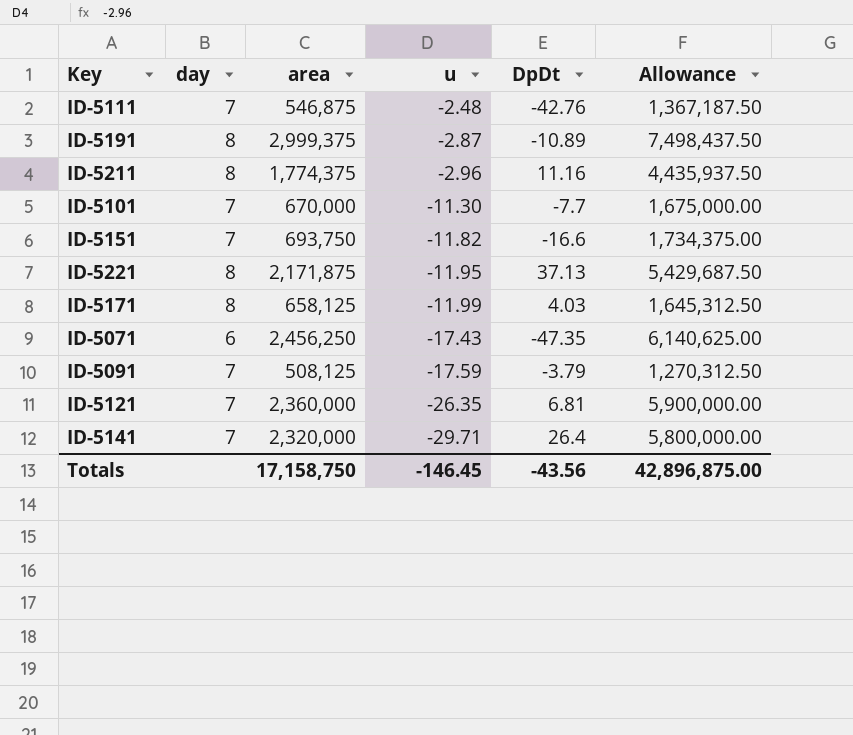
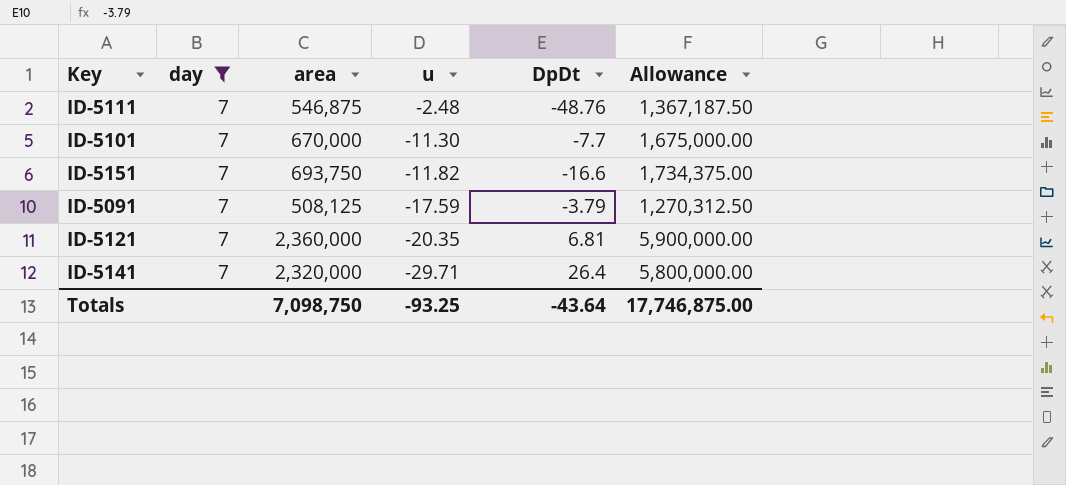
filter: none -> day = 7
ID-5111 | DpDt: -42.76 -> -48.76
ID-5121 | u: -26.35 -> -20.35
Totals | area: 17,158,750 -> 7,098,750
Totals | u: -146.45 -> -93.25
Totals | DpDt: -43.56 -> -43.64
Totals | Allowance: 42,896,875.00 -> 17,746,875.00

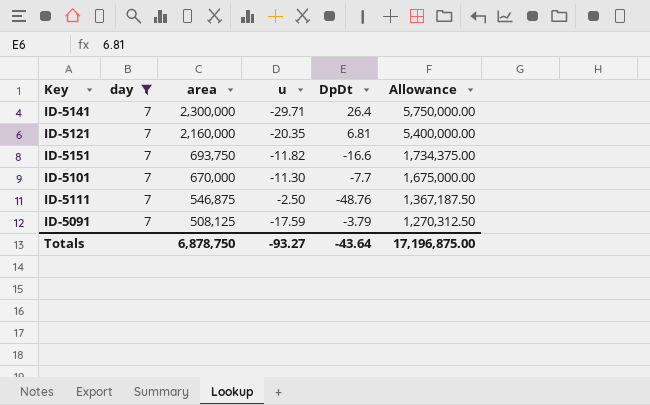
row order: u descending -> area descending
ID-5141 | area: 2,320,000 -> 2,300,000
ID-5141 | Allowance: 5,800,000.00 -> 5,750,000.00
ID-5121 | area: 2,360,000 -> 2,160,000
ID-5121 | Allowance: 5,900,000.00 -> 5,400,000.00
ID-5111 | u: -2.48 -> -2.50
Totals | area: 7,098,750 -> 6,878,750
Totals | u: -93.25 -> -93.27
Totals | Allowance: 17,746,875.00 -> 17,196,875.00

